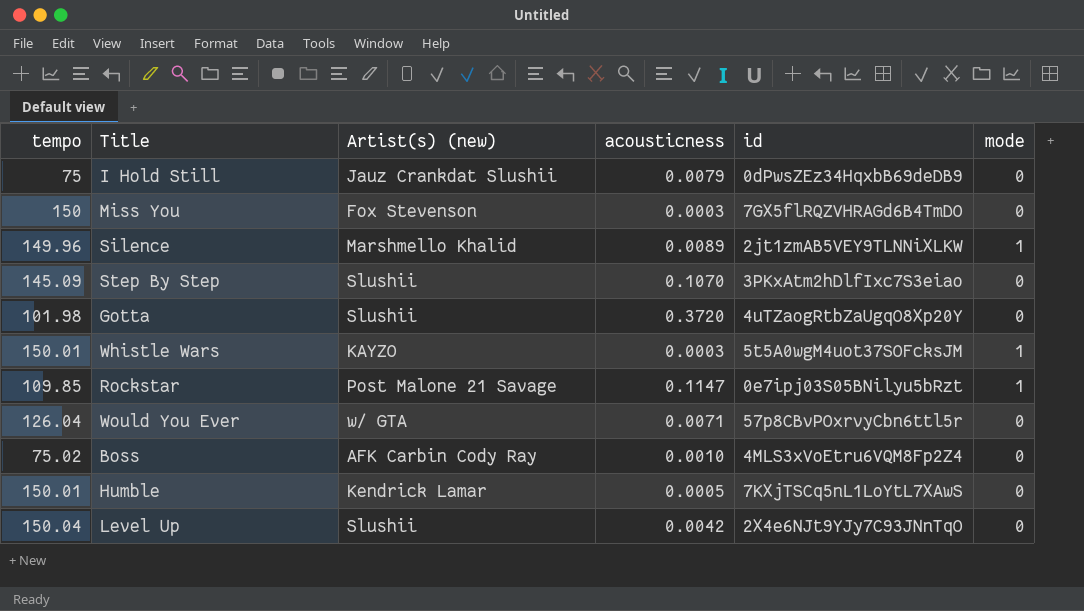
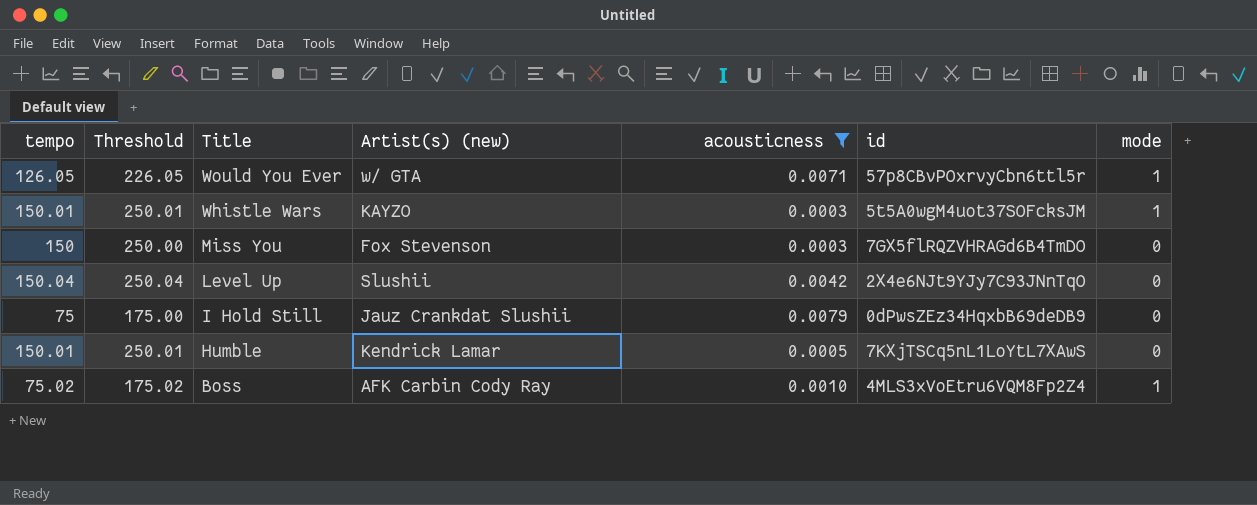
filter: none -> acousticness <= 0.0079
row order: none -> Title descending
column Threshold | formula: none -> [tempo] + 100
Would You Ever | tempo: 126.04 -> 126.05
Would You Ever | mode: 0 -> 1
Boss | mode: 0 -> 1

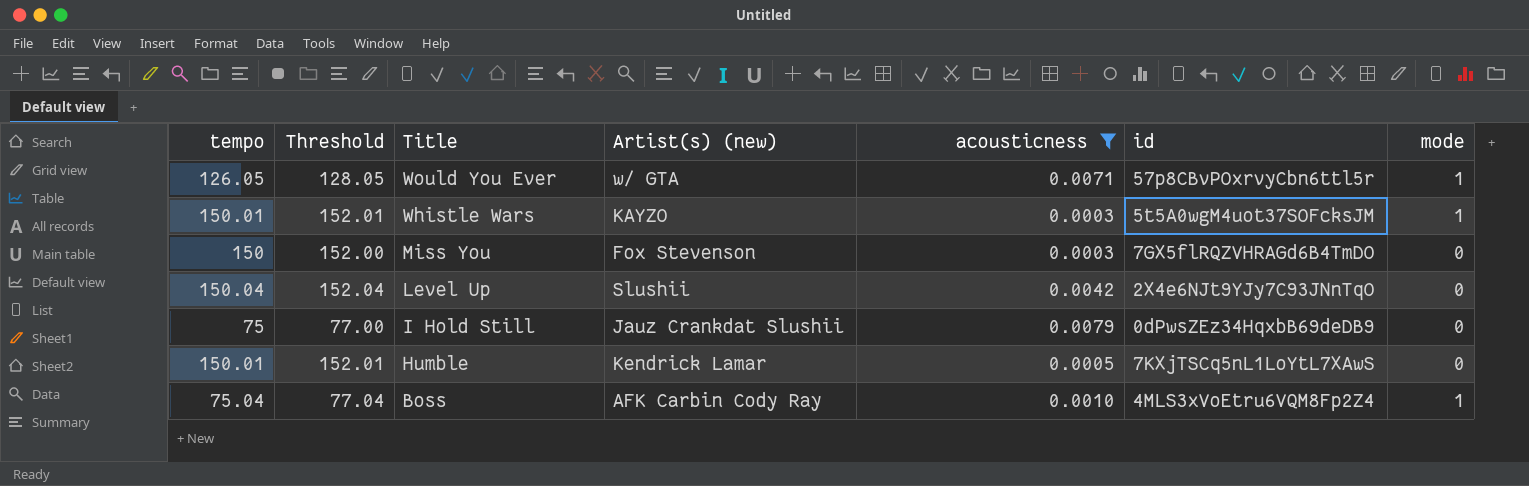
column Threshold | formula: [tempo] + 100 -> [tempo] + 2
Boss | tempo: 75.02 -> 75.04

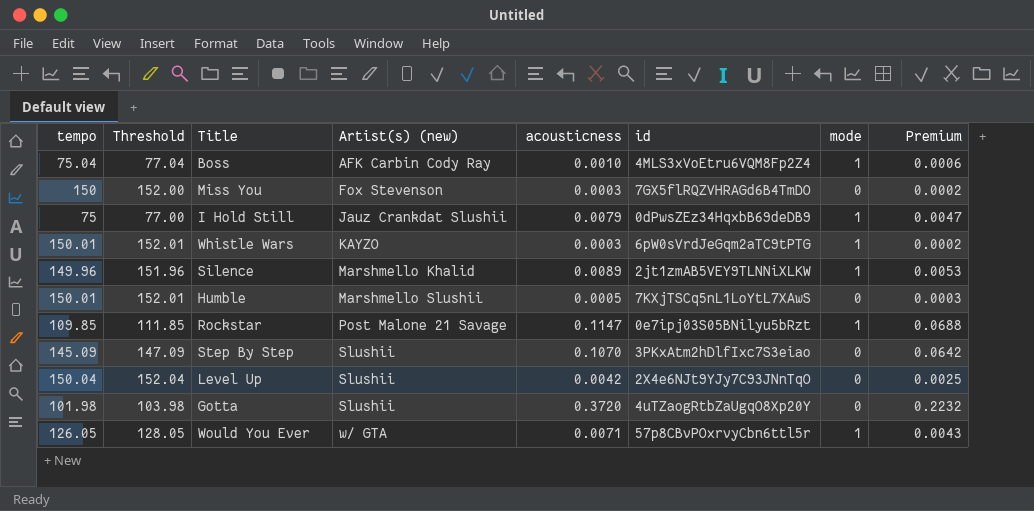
filter: acousticness <= 0.0079 -> none
row order: Title descending -> Artist(s) (new) ascending
column Premium | formula: none -> [acousticness] * 0.6
I Hold Still | mode: 0 -> 1
Whistle Wars | id: 5t5A0wgM4uot37SOFcksJM -> 6pW0sVrdJeGqm2aTC9tPTG
Humble | Artist(s) (new): Kendrick Lamar -> Marshmello Slushii

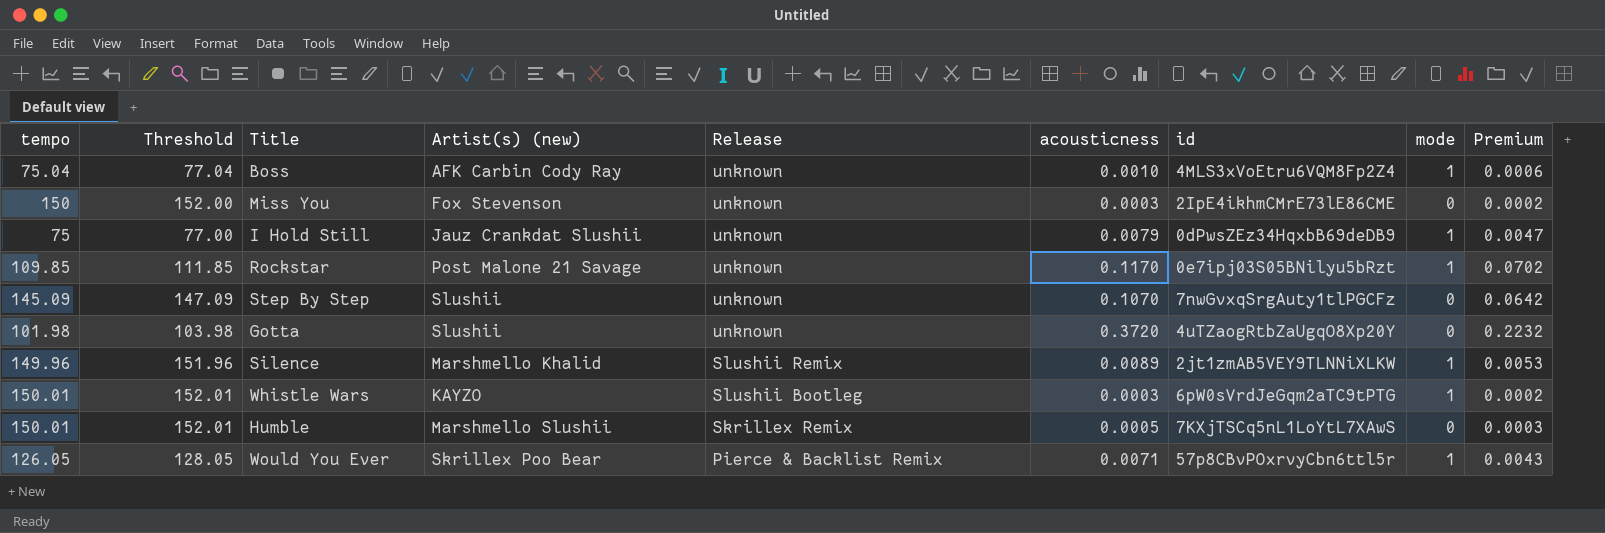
row order: Artist(s) (new) ascending -> Release descending
column Release | position: none -> 5
row Level Up: 150.04 | 152.04 | Slushii | 0.0042 | 2X4e6NJt9YJy7C93JNnTqO | 0 | 0.0025 -> none
Miss You | id: 7GX5flRQZVHRAGd6B4TmDO -> 2IpE4ikhmCMrE73lE86CME
Rockstar | acousticness: 0.1147 -> 0.1170
Rockstar | Premium: 0.0688 -> 0.0702
Step By Step | id: 3PKxAtm2hDlfIxc7S3eiao -> 7nwGvxqSrgAuty1tlPGCFz
Would You Ever | Artist(s) (new): w/ GTA -> Skrillex Poo Bear

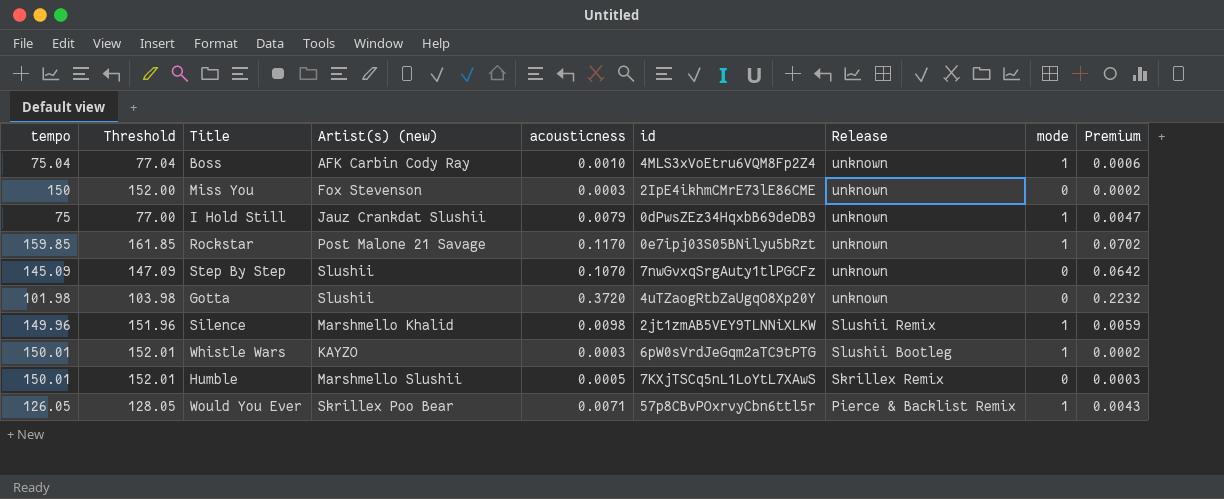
column Release | position: 5 -> 7
Rockstar | tempo: 109.85 -> 159.85
Rockstar | Threshold: 111.85 -> 161.85
Silence | acousticness: 0.0089 -> 0.0098
Silence | Premium: 0.0053 -> 0.0059

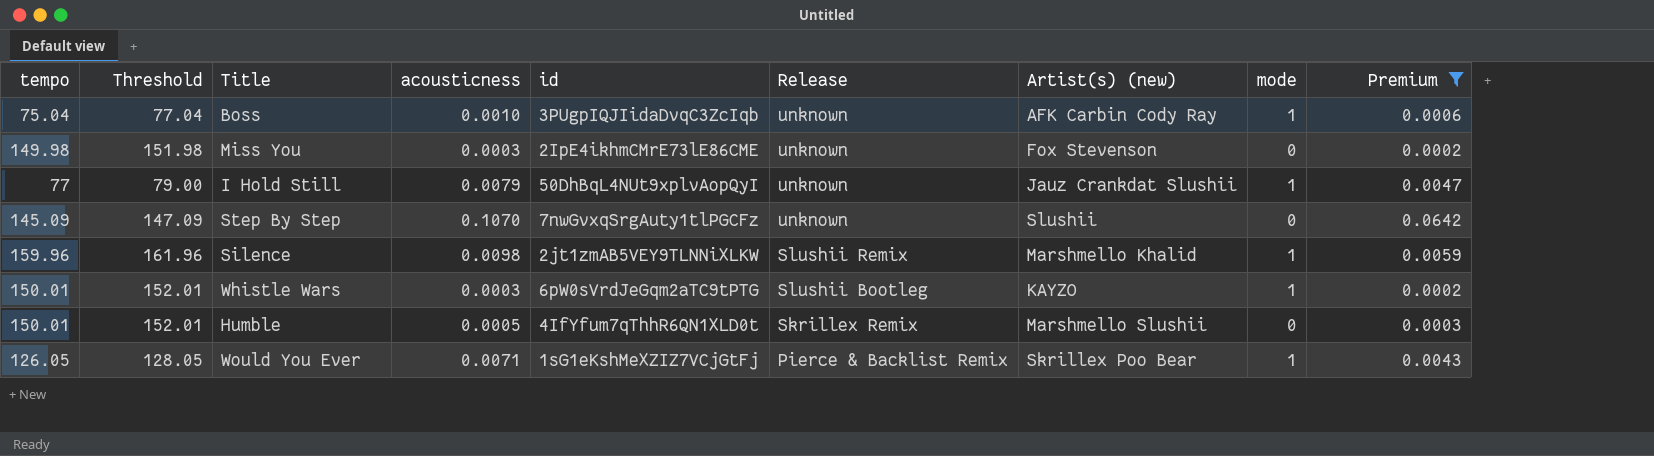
filter: none -> Premium <= 0.0642
column Artist(s) (new) | position: 4 -> 7
Boss | id: 4MLS3xVoEtru6VQM8Fp2Z4 -> 3PUgpIQJIidaDvqC3ZcIqb
Miss You | tempo: 150 -> 149.98
Miss You | Threshold: 152.00 -> 151.98
I Hold Still | tempo: 75 -> 77
I Hold Still | Threshold: 77.00 -> 79.00
I Hold Still | id: 0dPwsZEz34HqxbB69deDB9 -> 50DhBqL4NUt9xplvAopQyI
Silence | tempo: 149.96 -> 159.96
Silence | Threshold: 151.96 -> 161.96
Humble | id: 7KXjTSCq5nL1LoYtL7XAwS -> 4IfYfum7qThhR6QN1XLD0t
Would You Ever | id: 57p8CBvPOxrvyCbn6ttl5r -> 1sG1eKshMeXZIZ7VCjGtFj

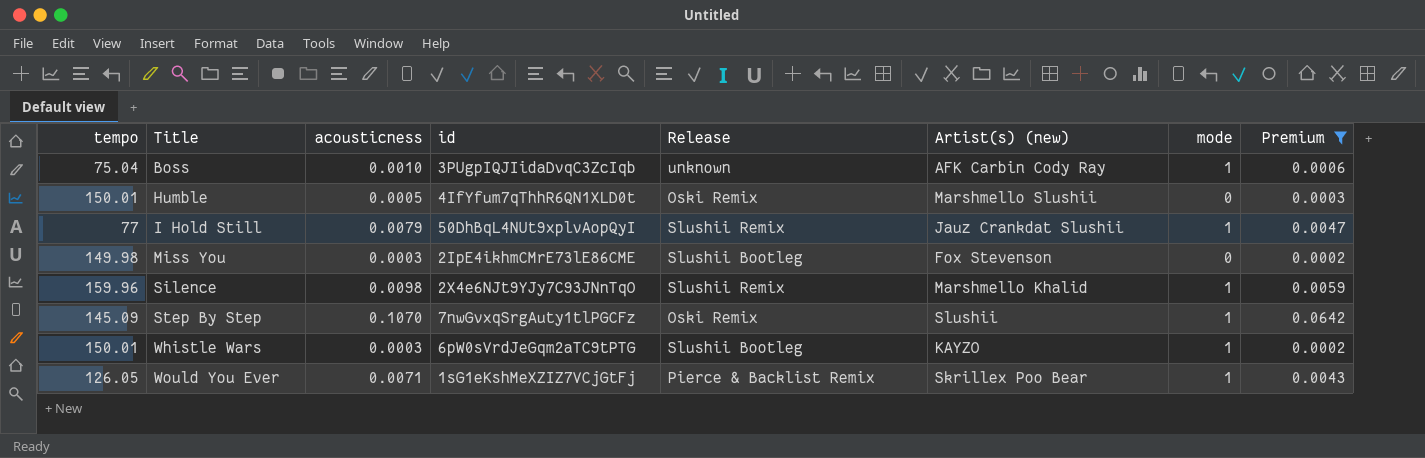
row order: Release descending -> Title ascending
column Threshold | formula: [tempo] + 2 -> none
Humble | Release: Skrillex Remix -> Oski Remix
I Hold Still | Release: unknown -> Slushii Remix
Miss You | Release: unknown -> Slushii Bootleg
Silence | id: 2jt1zmAB5VEY9TLNNiXLKW -> 2X4e6NJt9YJy7C93JNnTqO
Step By Step | Release: unknown -> Oski Remix
Step By Step | mode: 0 -> 1

